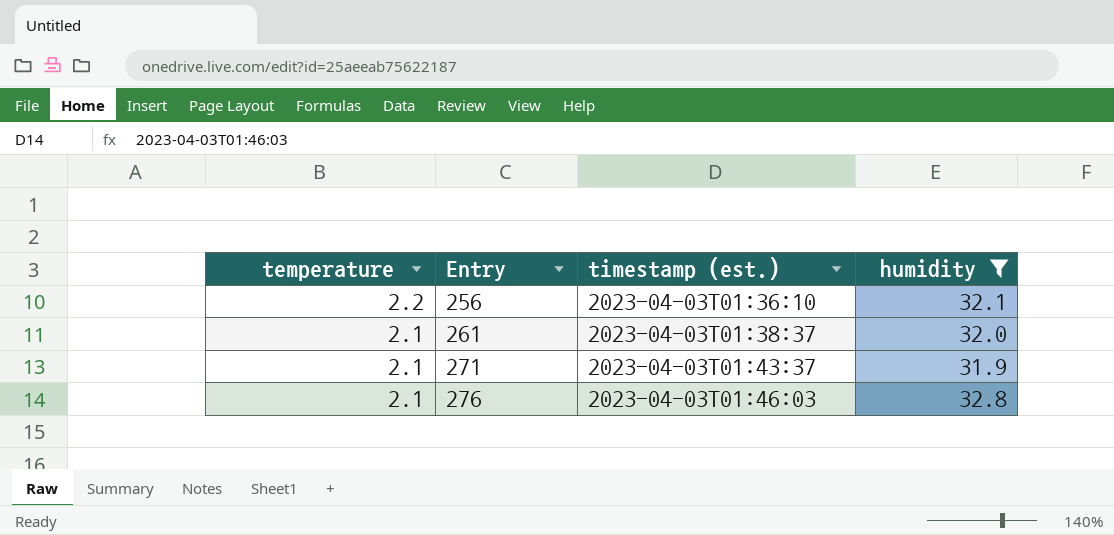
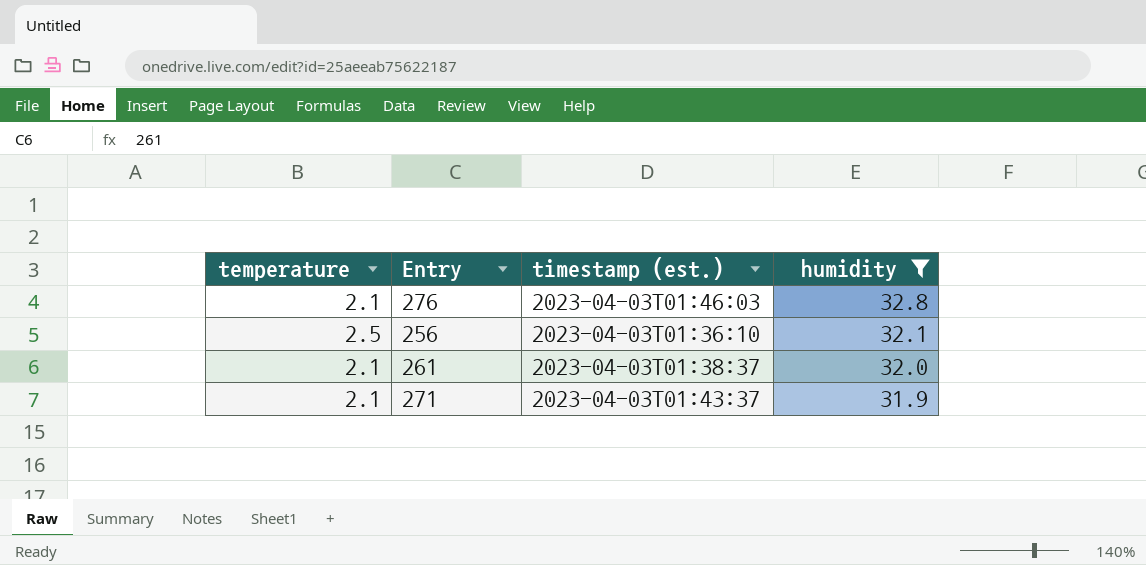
row order: temperature descending -> humidity descending
256 | temperature: 2.2 -> 2.5

